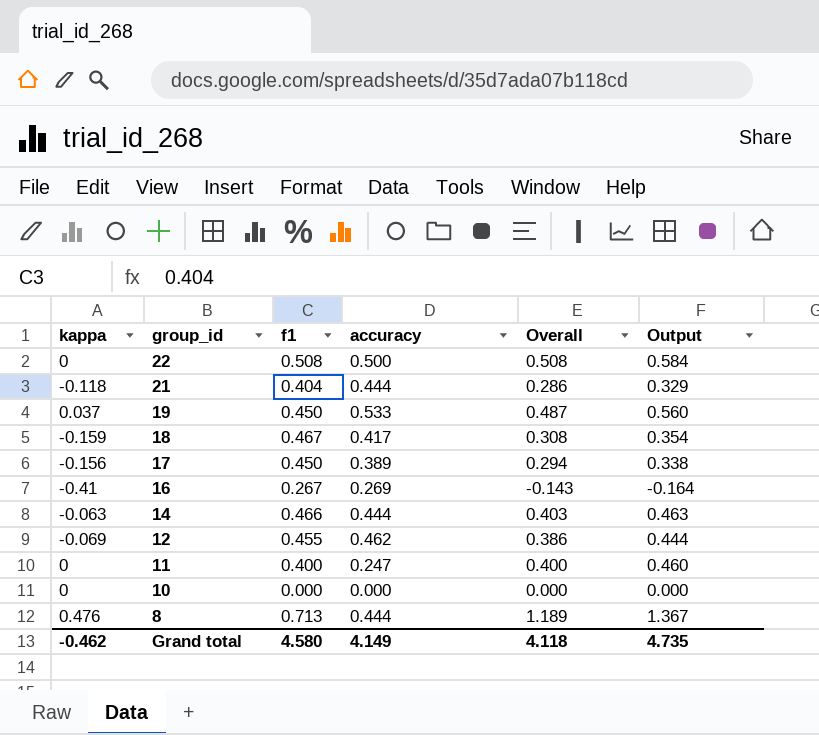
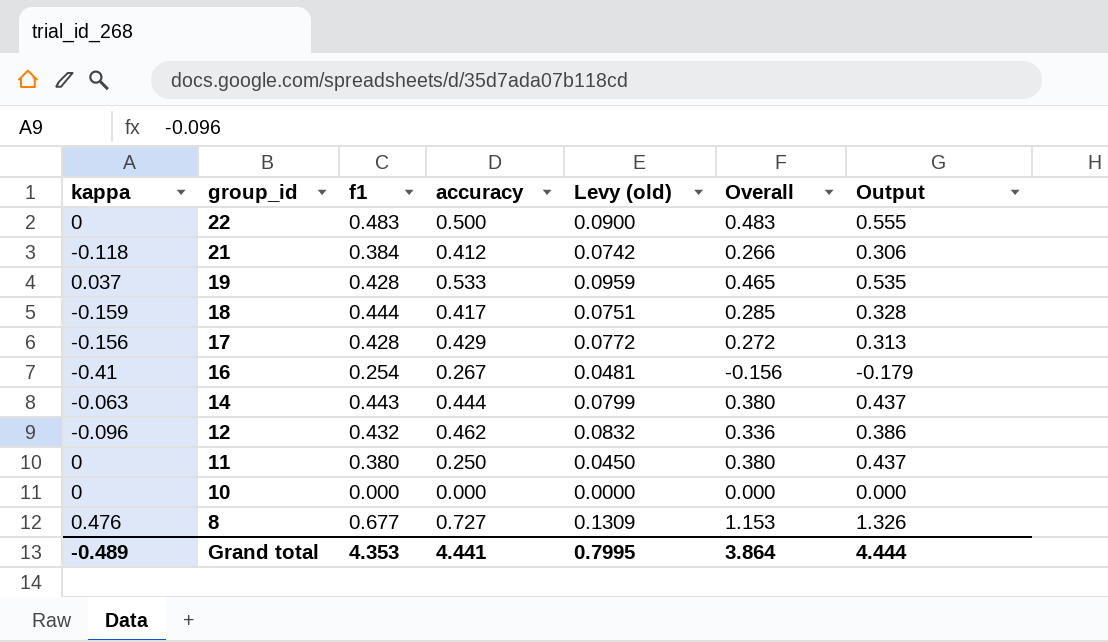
column Levy (old) | formula: none -> [accuracy] * 0.18
22 | f1: 0.508 -> 0.483
22 | Overall: 0.508 -> 0.483
22 | Output: 0.584 -> 0.555
21 | f1: 0.404 -> 0.384
21 | accuracy: 0.444 -> 0.412
21 | Overall: 0.286 -> 0.266
21 | Output: 0.329 -> 0.306
19 | f1: 0.450 -> 0.428
19 | Overall: 0.487 -> 0.465
19 | Output: 0.560 -> 0.535
18 | f1: 0.467 -> 0.444
18 | Overall: 0.308 -> 0.285
18 | Output: 0.354 -> 0.328
17 | f1: 0.450 -> 0.428
17 | accuracy: 0.389 -> 0.429
17 | Overall: 0.294 -> 0.272
17 | Output: 0.338 -> 0.313
16 | f1: 0.267 -> 0.254
16 | accuracy: 0.269 -> 0.267
16 | Overall: -0.143 -> -0.156
16 | Output: -0.164 -> -0.179
14 | f1: 0.466 -> 0.443
14 | Overall: 0.403 -> 0.380
14 | Output: 0.463 -> 0.437
12 | kappa: -0.069 -> -0.096
12 | f1: 0.455 -> 0.432
12 | Overall: 0.386 -> 0.336
12 | Output: 0.444 -> 0.386
11 | f1: 0.400 -> 0.380
11 | accuracy: 0.247 -> 0.250
11 | Overall: 0.400 -> 0.380
11 | Output: 0.460 -> 0.437
8 | f1: 0.713 -> 0.677
8 | accuracy: 0.444 -> 0.727
8 | Overall: 1.189 -> 1.153
8 | Output: 1.367 -> 1.326
Grand total | kappa: -0.462 -> -0.489
Grand total | f1: 4.580 -> 4.353
Grand total | accuracy: 4.149 -> 4.441
Grand total | Overall: 4.118 -> 3.864
Grand total | Output: 4.735 -> 4.444

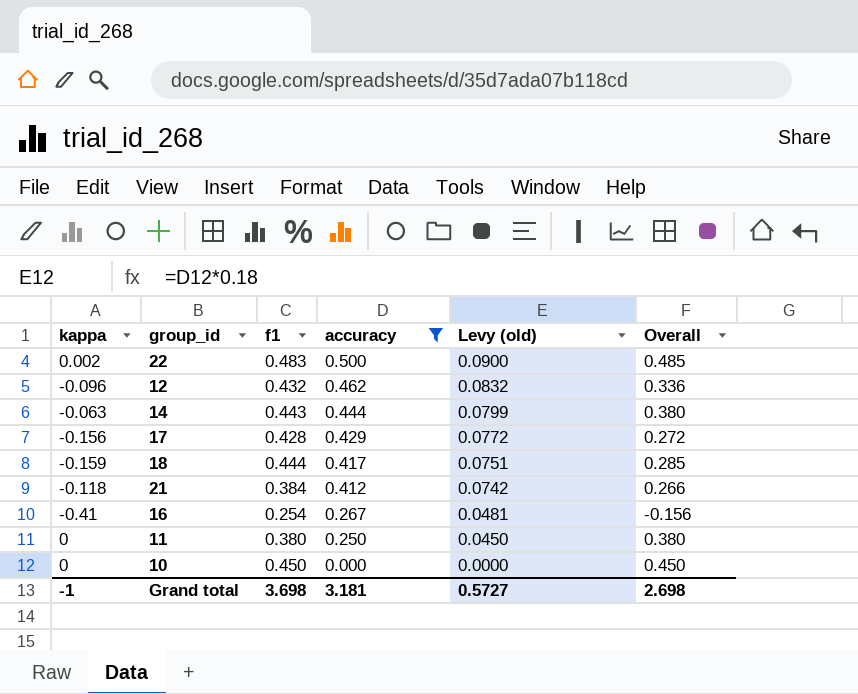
filter: none -> accuracy <= 0.500
row order: group_id descending -> accuracy descending
column Output | formula: [Overall] * 1.15 -> none
22 | kappa: 0 -> 0.002
22 | Overall: 0.483 -> 0.485
10 | f1: 0.000 -> 0.450
10 | Overall: 0.000 -> 0.450
Grand total | kappa: -0.489 -> -1
Grand total | f1: 4.353 -> 3.698
Grand total | accuracy: 4.441 -> 3.181
Grand total | Levy (old): 0.7995 -> 0.5727
Grand total | Overall: 3.864 -> 2.698

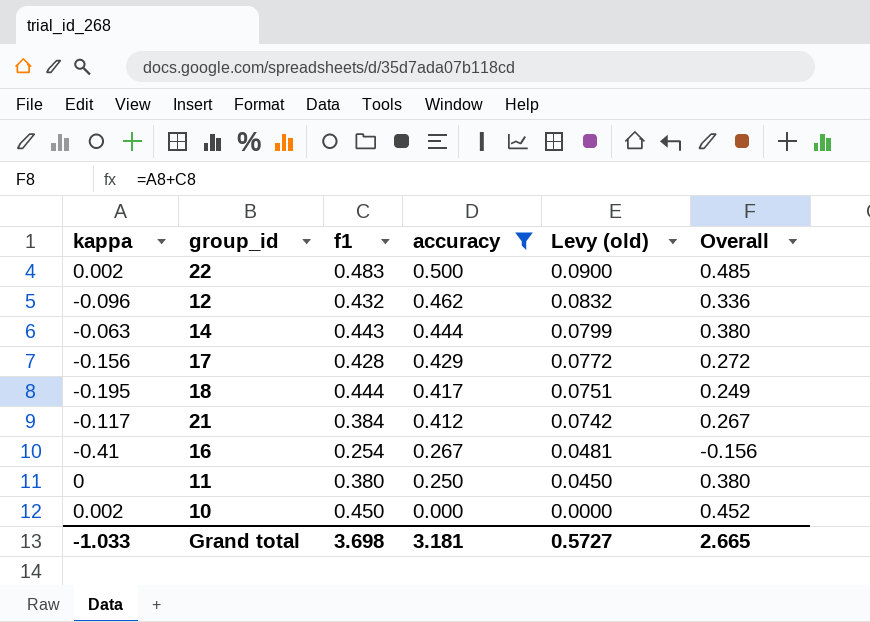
18 | kappa: -0.159 -> -0.195
18 | Overall: 0.285 -> 0.249
21 | kappa: -0.118 -> -0.117
21 | Overall: 0.266 -> 0.267
10 | kappa: 0 -> 0.002
10 | Overall: 0.450 -> 0.452
Grand total | kappa: -1 -> -1.033
Grand total | Overall: 2.698 -> 2.665

